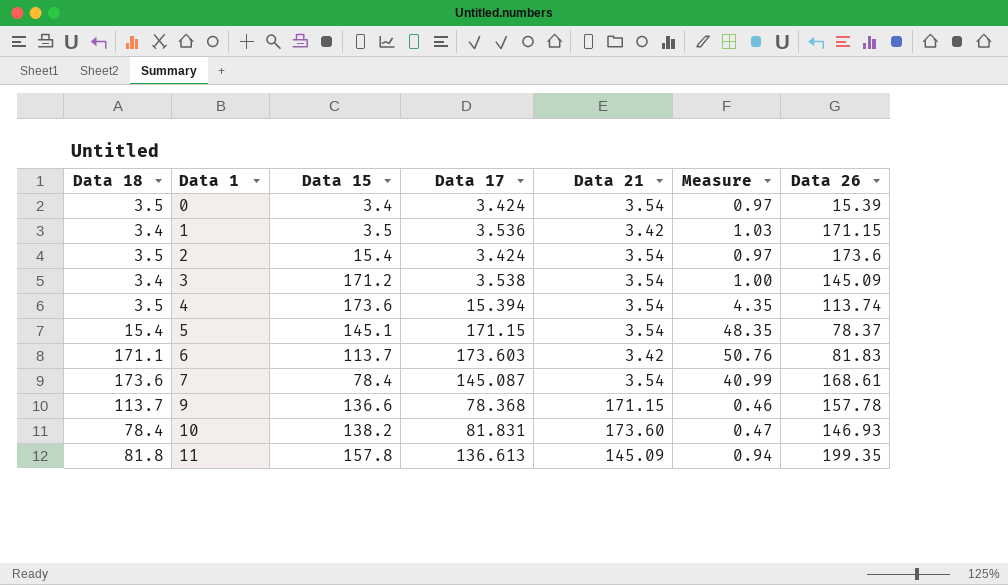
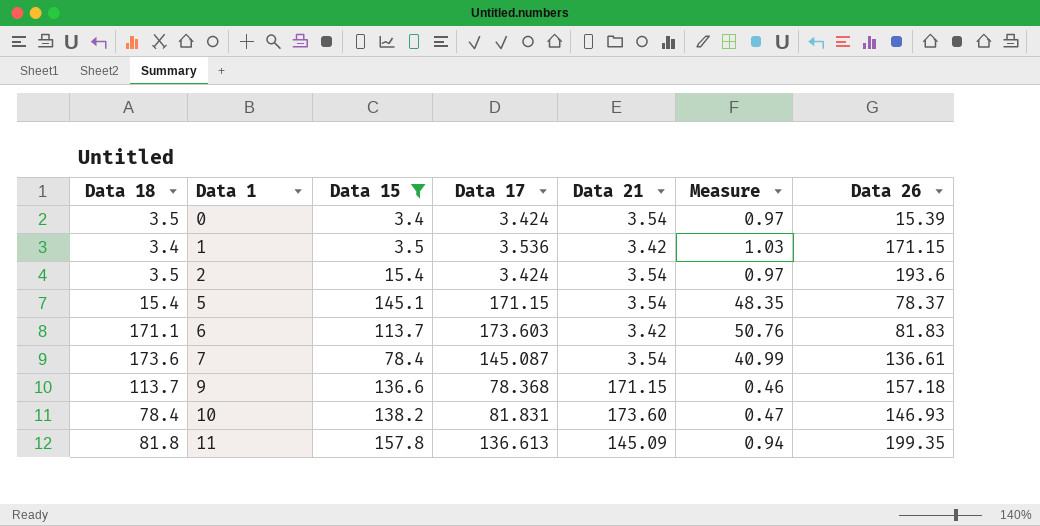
filter: none -> Data 15 <= 157.8
2 | Data 26: 173.6 -> 193.6
7 | Data 26: 168.61 -> 136.61
9 | Data 26: 157.78 -> 157.18

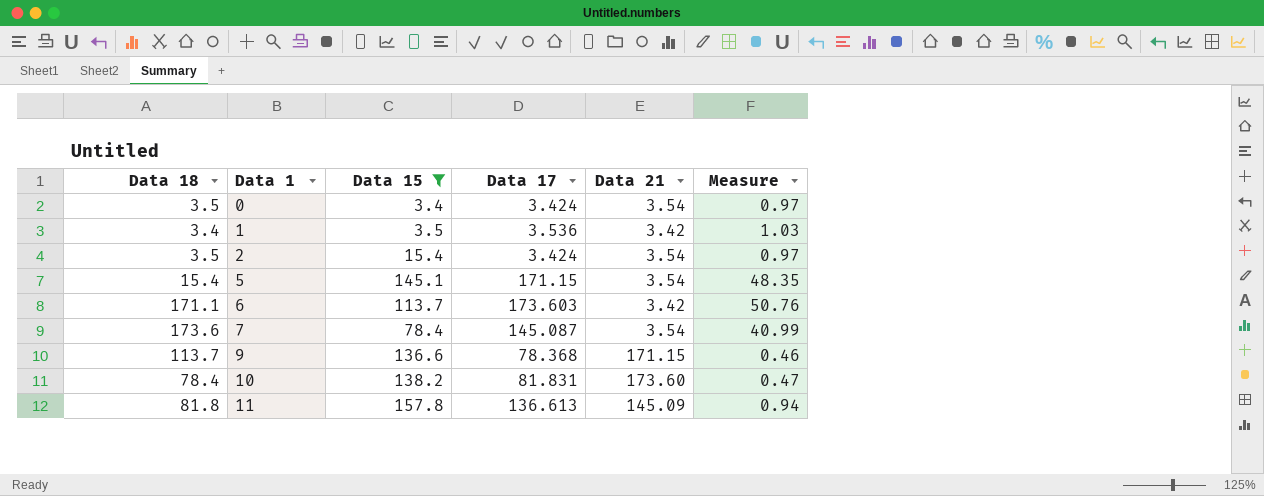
column Data 26 | position: 7 -> none

